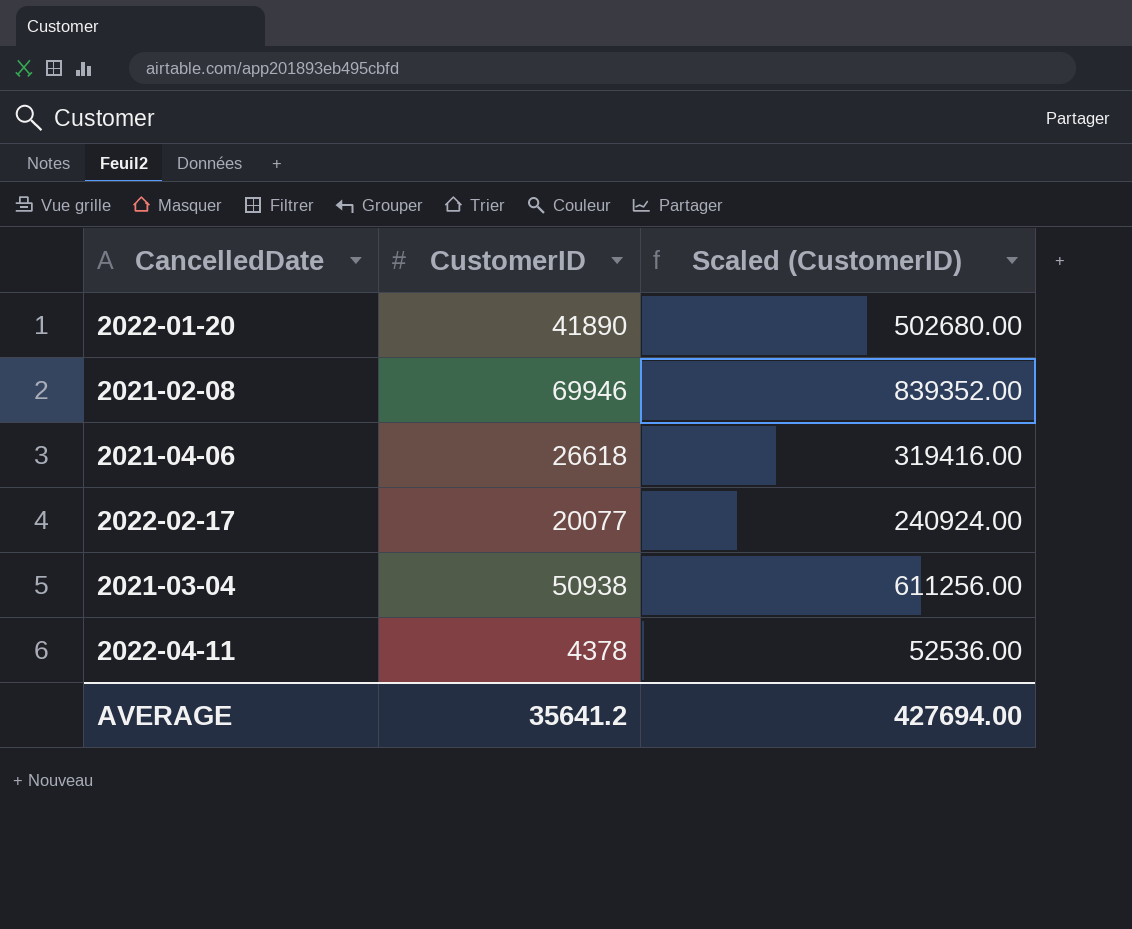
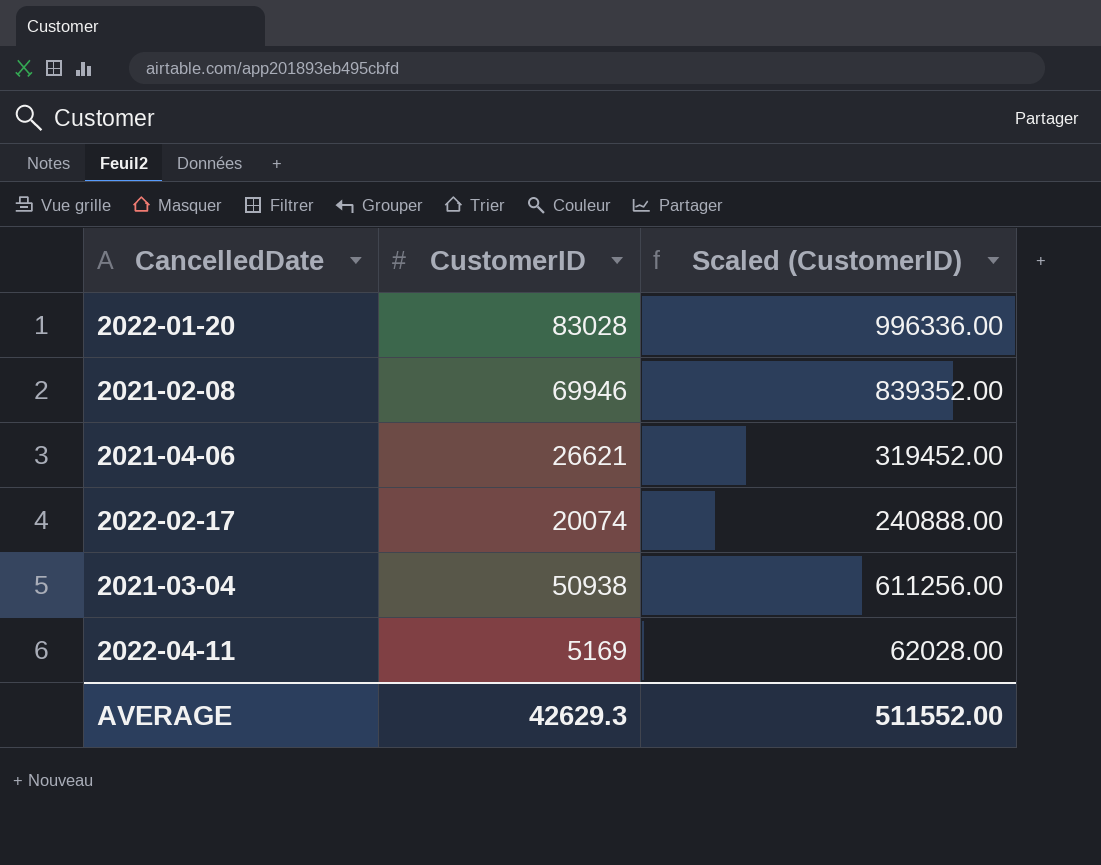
2022-01-20 | CustomerID: 41890 -> 83028
2022-01-20 | Scaled (CustomerID): 502680.00 -> 996336.00
2021-04-06 | CustomerID: 26618 -> 26621
2021-04-06 | Scaled (CustomerID): 319416.00 -> 319452.00
2022-02-17 | CustomerID: 20077 -> 20074
2022-02-17 | Scaled (CustomerID): 240924.00 -> 240888.00
2022-04-11 | CustomerID: 4378 -> 5169
2022-04-11 | Scaled (CustomerID): 52536.00 -> 62028.00
AVERAGE | CustomerID: 35641.2 -> 42629.3
AVERAGE | Scaled (CustomerID): 427694.00 -> 511552.00

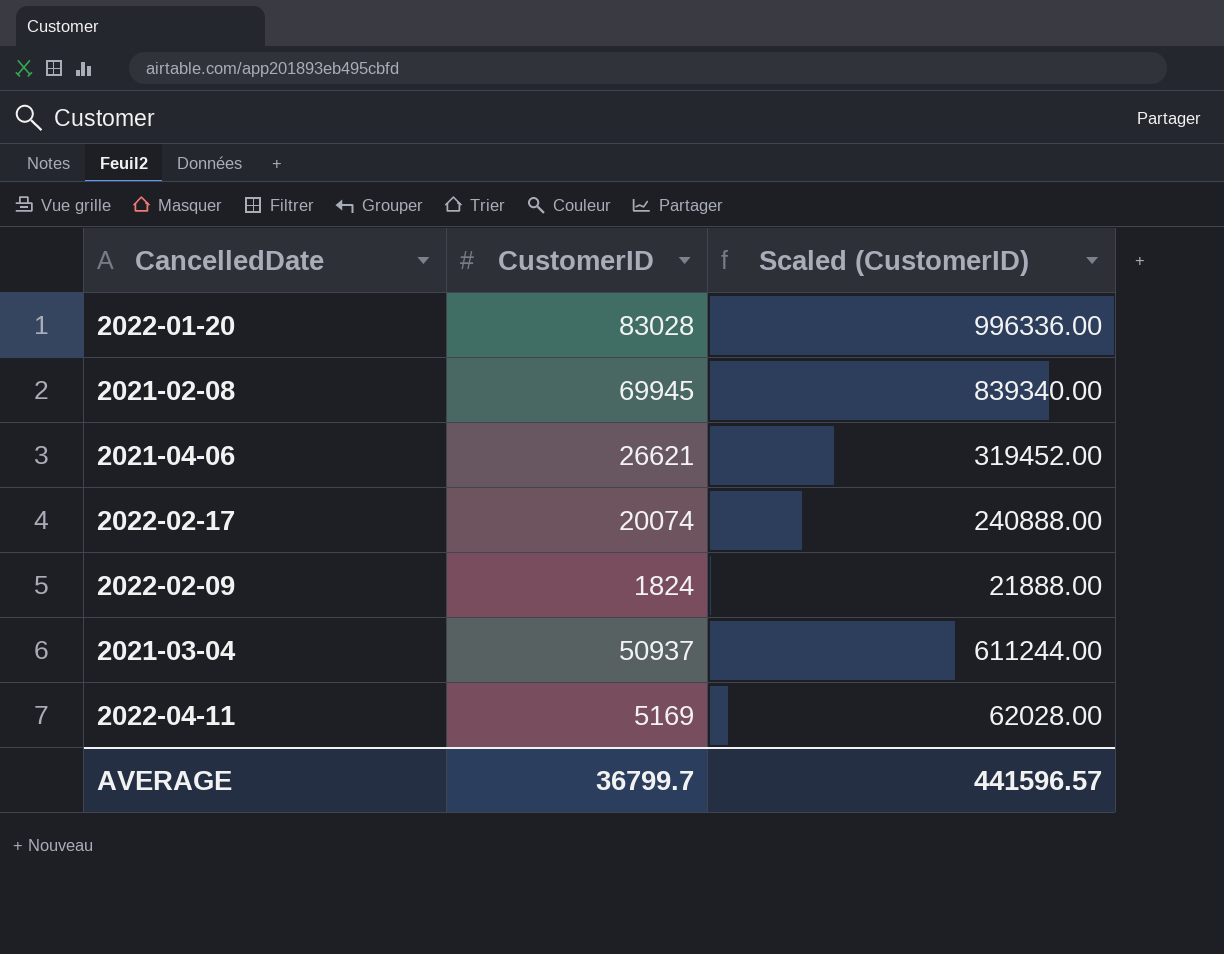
2021-02-08 | CustomerID: 69946 -> 69945
2021-02-08 | Scaled (CustomerID): 839352.00 -> 839340.00
row 2022-02-09: none -> 1824 | 21888.00
2021-03-04 | CustomerID: 50938 -> 50937
2021-03-04 | Scaled (CustomerID): 611256.00 -> 611244.00
AVERAGE | CustomerID: 42629.3 -> 36799.7
AVERAGE | Scaled (CustomerID): 511552.00 -> 441596.57

